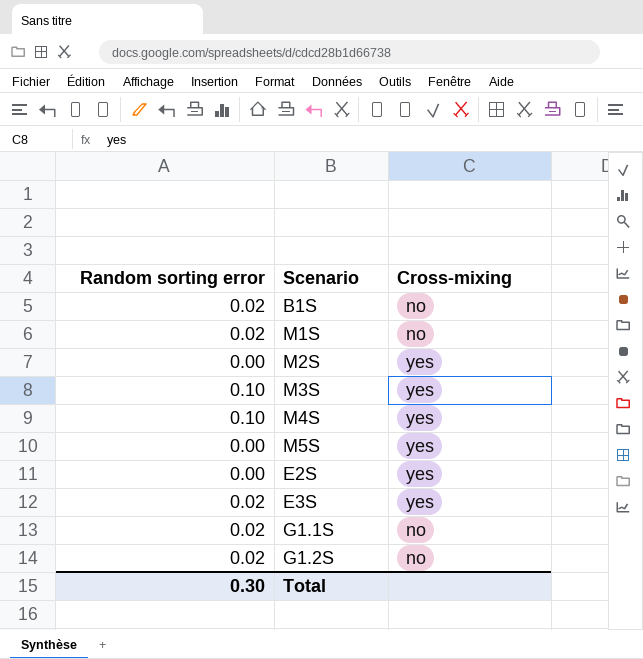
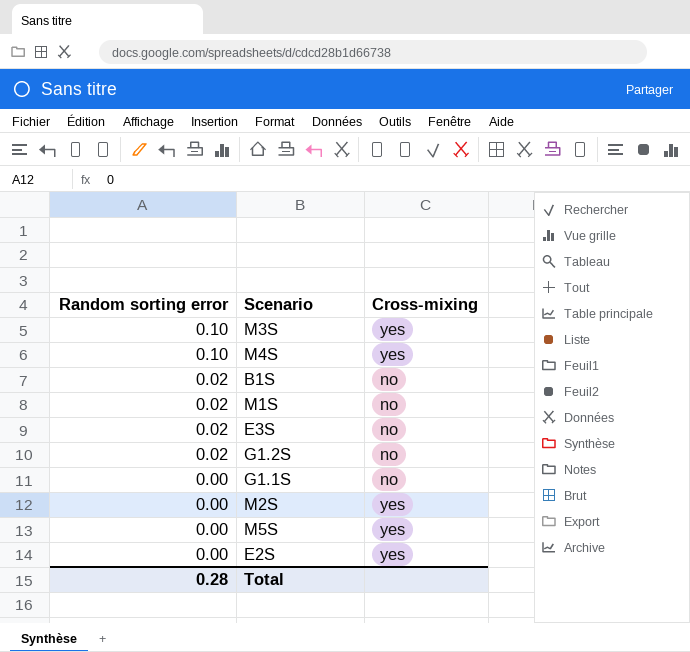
row order: none -> Random sorting error descending
E3S | Cross-mixing: yes -> no
G1.1S | Random sorting error: 0.02 -> 0.00
Total | Random sorting error: 0.30 -> 0.28

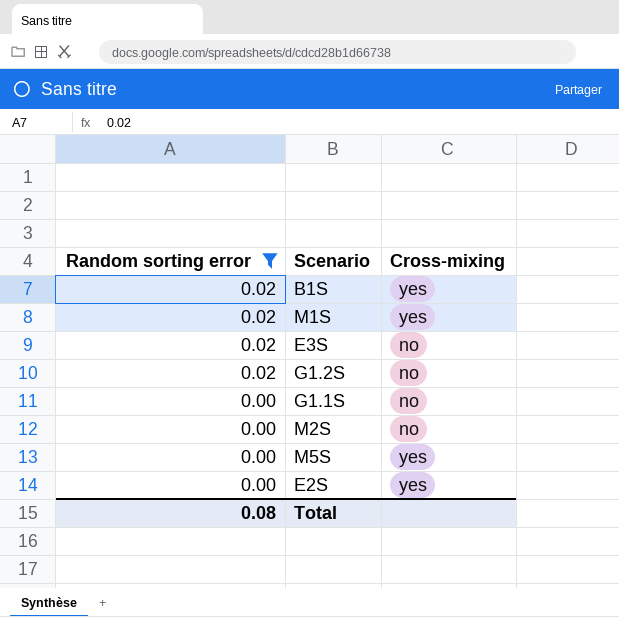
filter: none -> Random sorting error != 0.10
B1S | Cross-mixing: no -> yes
M1S | Cross-mixing: no -> yes
M2S | Cross-mixing: yes -> no
Total | Random sorting error: 0.28 -> 0.08

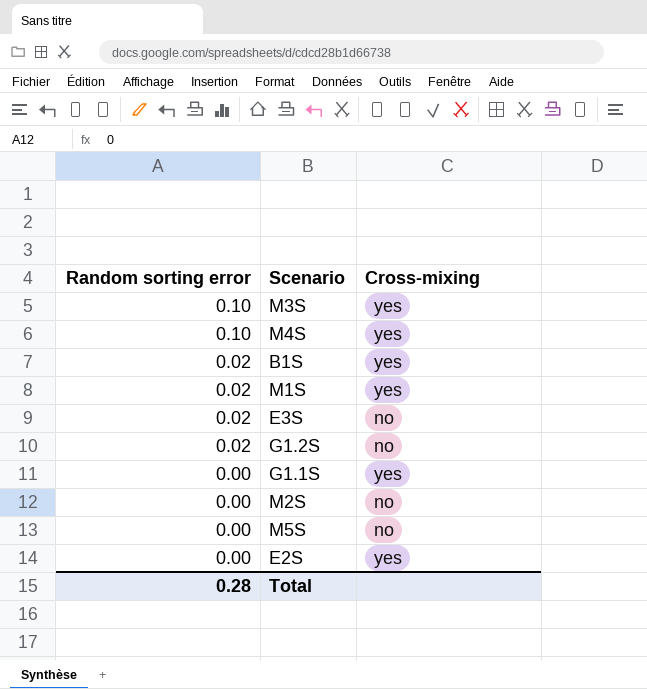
filter: Random sorting error != 0.10 -> none
G1.1S | Cross-mixing: no -> yes
M5S | Cross-mixing: yes -> no
Total | Random sorting error: 0.08 -> 0.28

